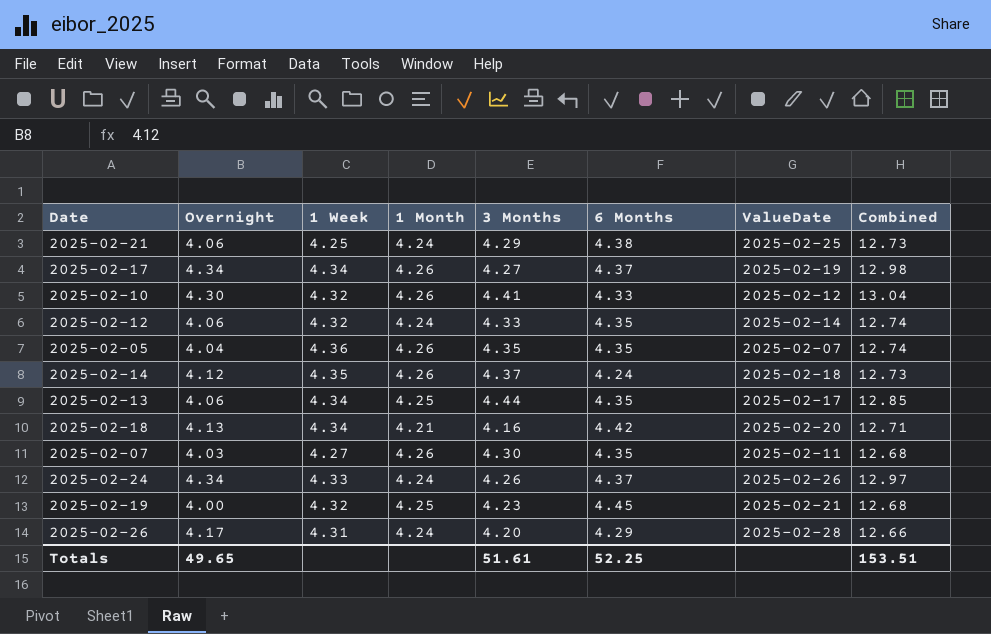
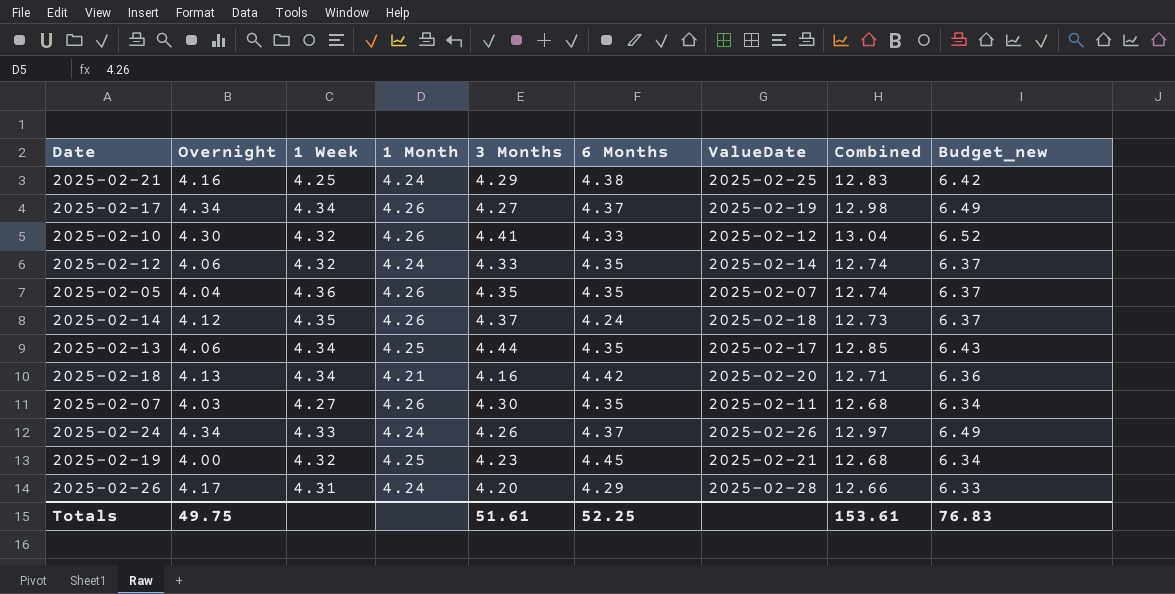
column Budget_new | formula: none -> [Combined] * 0.5
2025-02-21 | Overnight: 4.06 -> 4.16
2025-02-21 | Combined: 12.73 -> 12.83
Totals | Overnight: 49.65 -> 49.75
Totals | Combined: 153.51 -> 153.61

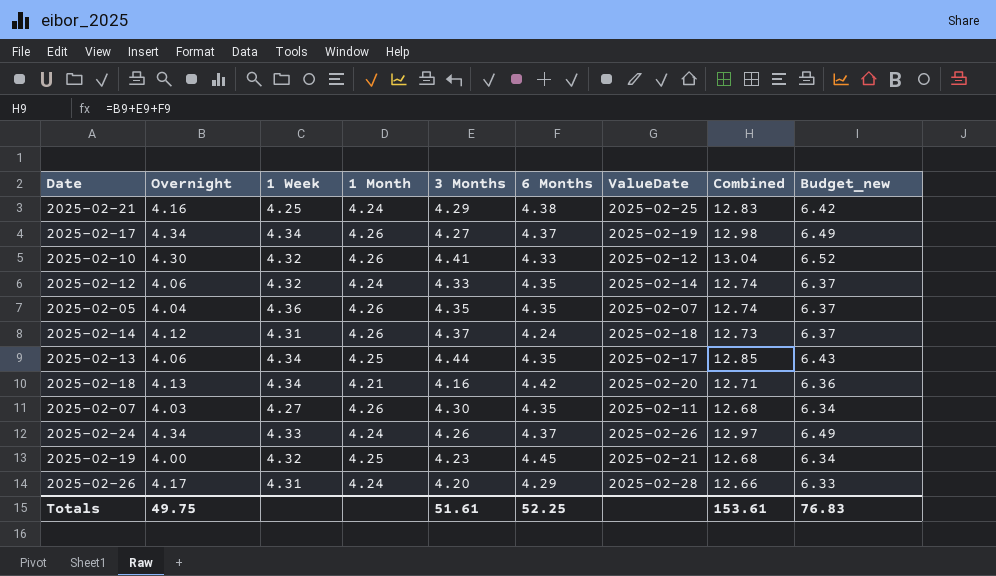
2025-02-14 | 1 Week: 4.35 -> 4.31

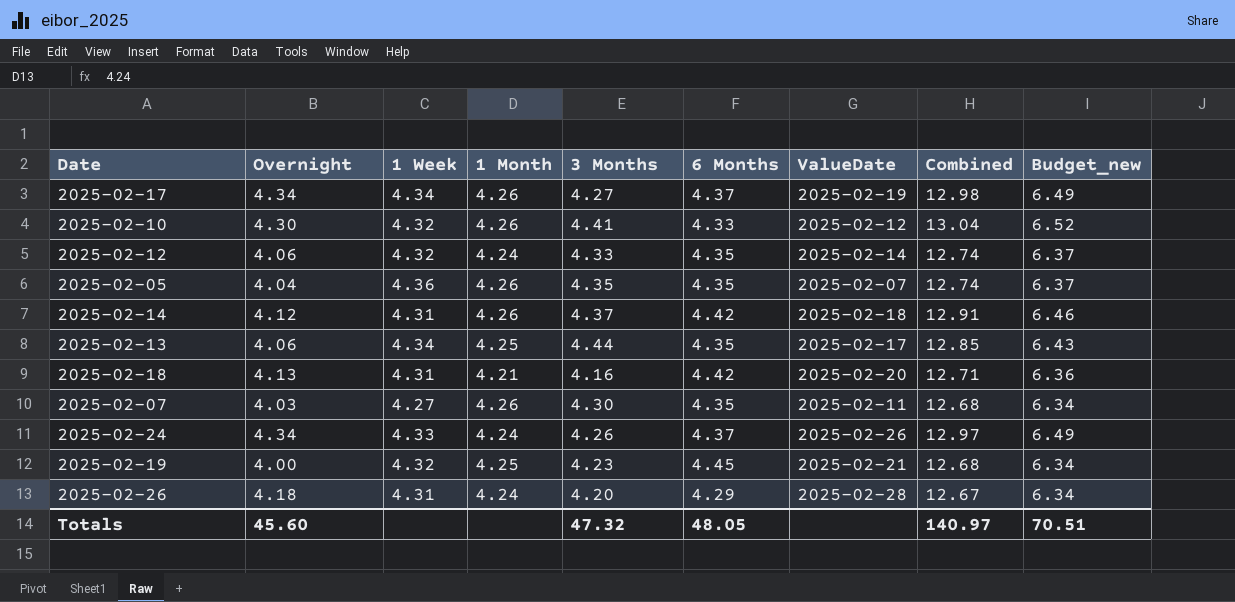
row 2025-02-21: 4.16 | 4.25 | 4.24 | 4.29 | 4.38 | 2025-02-25 | 12.83 | 6.42 -> none
2025-02-14 | 6 Months: 4.24 -> 4.42
2025-02-14 | Combined: 12.73 -> 12.91
2025-02-14 | Budget_new: 6.37 -> 6.46
2025-02-18 | 1 Week: 4.34 -> 4.31
2025-02-26 | Overnight: 4.17 -> 4.18
2025-02-26 | Combined: 12.66 -> 12.67
2025-02-26 | Budget_new: 6.33 -> 6.34
Totals | Overnight: 49.75 -> 45.60
Totals | 3 Months: 51.61 -> 47.32
Totals | 6 Months: 52.25 -> 48.05
Totals | Combined: 153.61 -> 140.97
Totals | Budget_new: 76.83 -> 70.51

